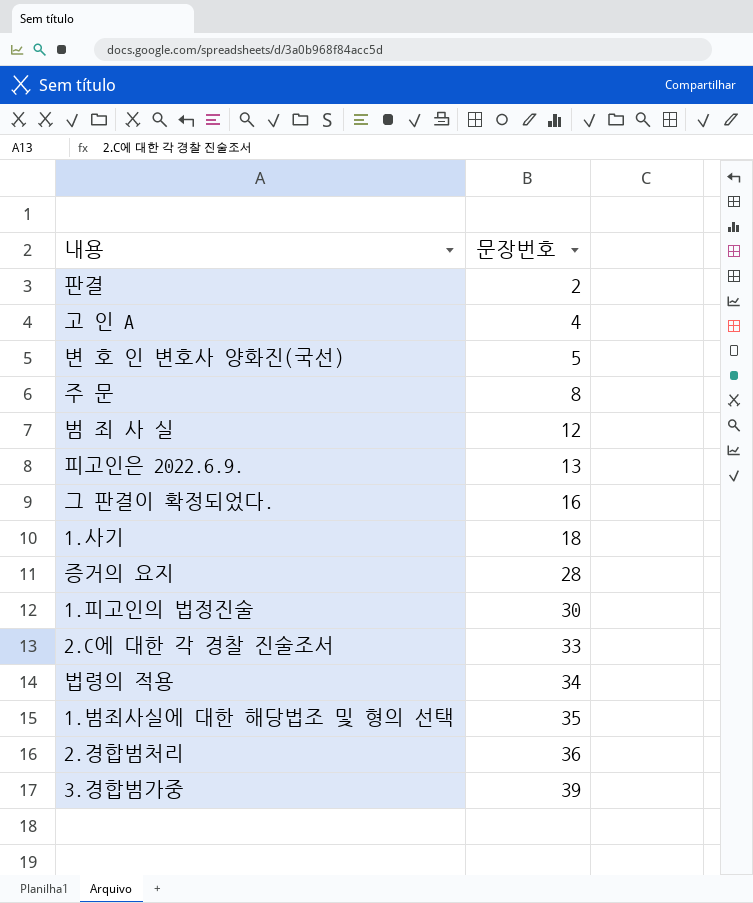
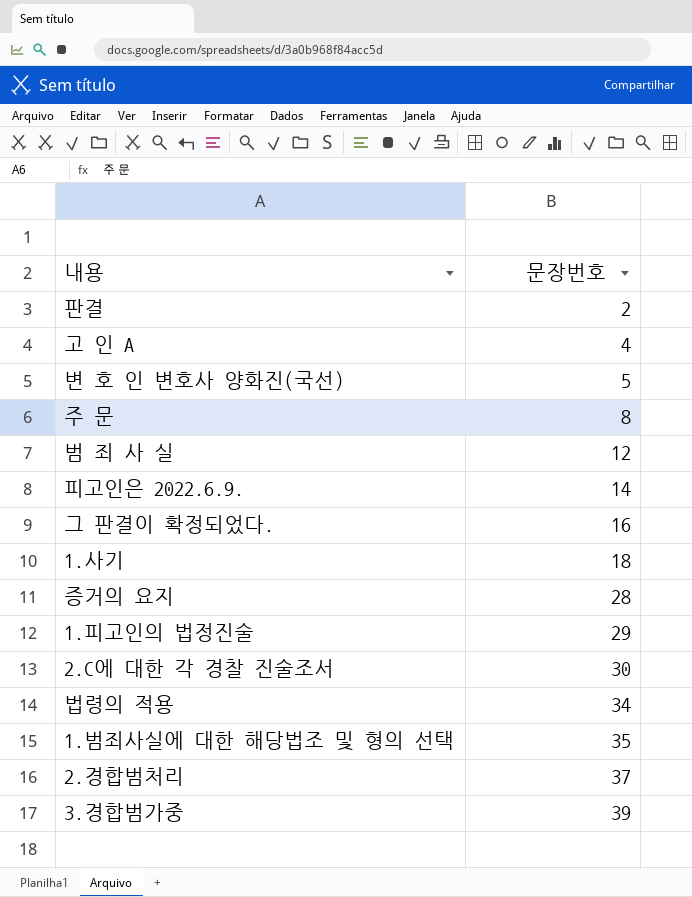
피고인은 2022.6.9. | 문장번호: 13 -> 14
1.피고인의 법정진술 | 문장번호: 30 -> 29
2.C에 대한 각 경찰 진술조서 | 문장번호: 33 -> 30
2.경합범처리 | 문장번호: 36 -> 37

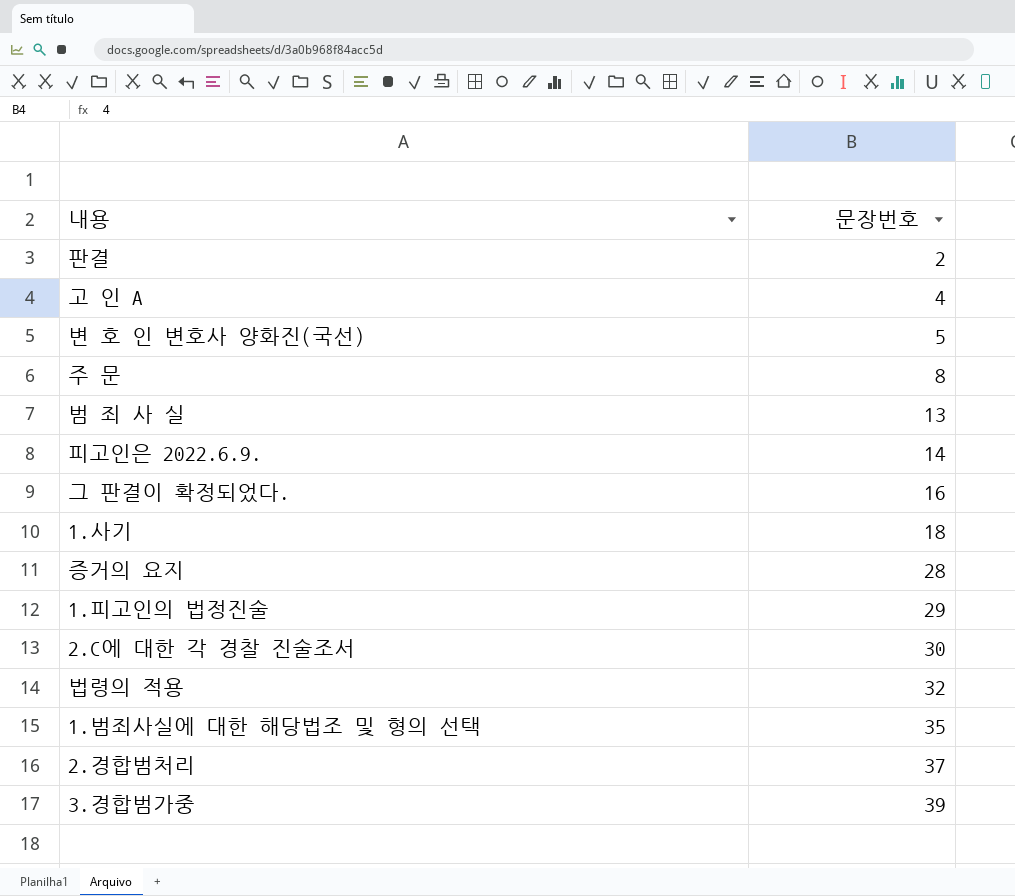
범 죄 사 실 | 문장번호: 12 -> 13
법령의 적용 | 문장번호: 34 -> 32

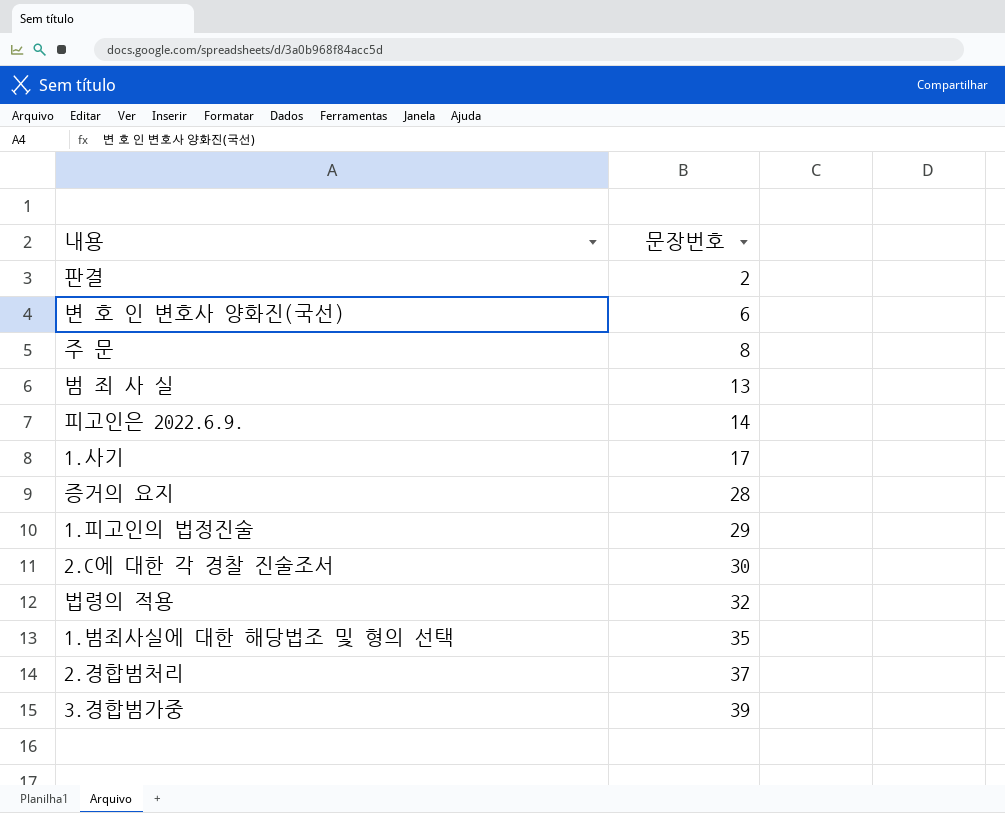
row 고 인 A: 4 -> none
row 그 판결이 확정되었다.: 16 -> none
변 호 인 변호사 양화진(국선) | 문장번호: 5 -> 6
1.사기 | 문장번호: 18 -> 17

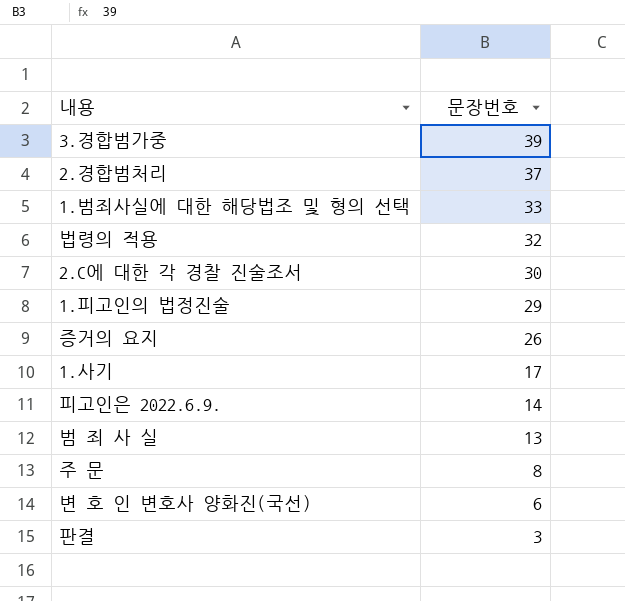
row order: 문장번호 ascending -> 문장번호 descending
1.범죄사실에 대한 해당법조 및 형의 선택 | 문장번호: 35 -> 33
증거의 요지 | 문장번호: 28 -> 26
판결 | 문장번호: 2 -> 3

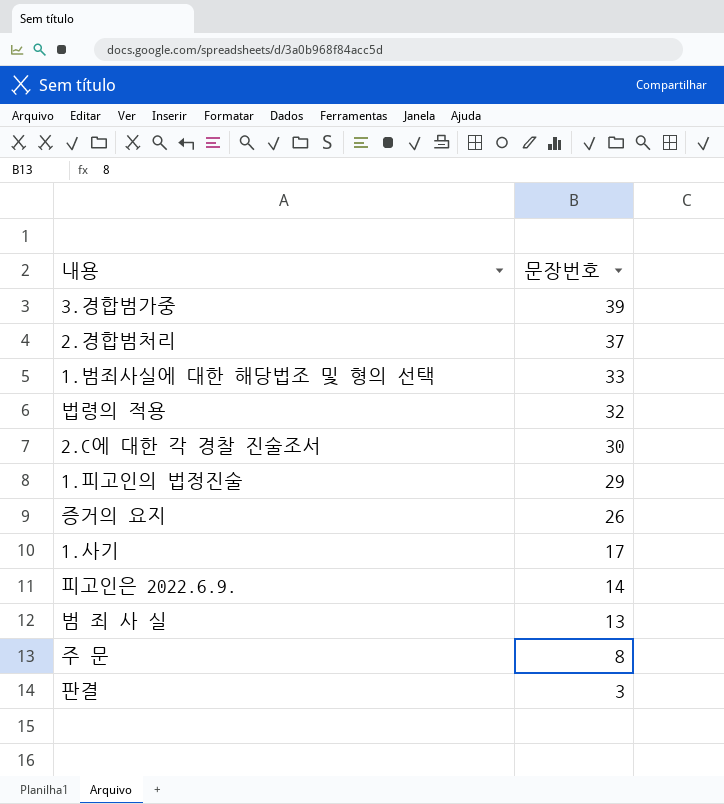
row 변 호 인 변호사 양화진(국선): 6 -> none

